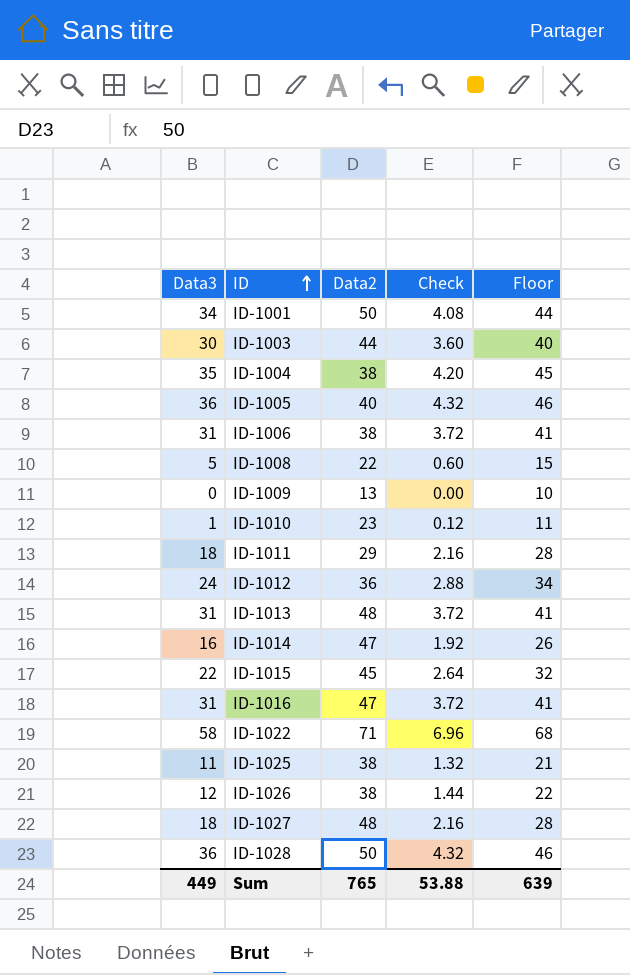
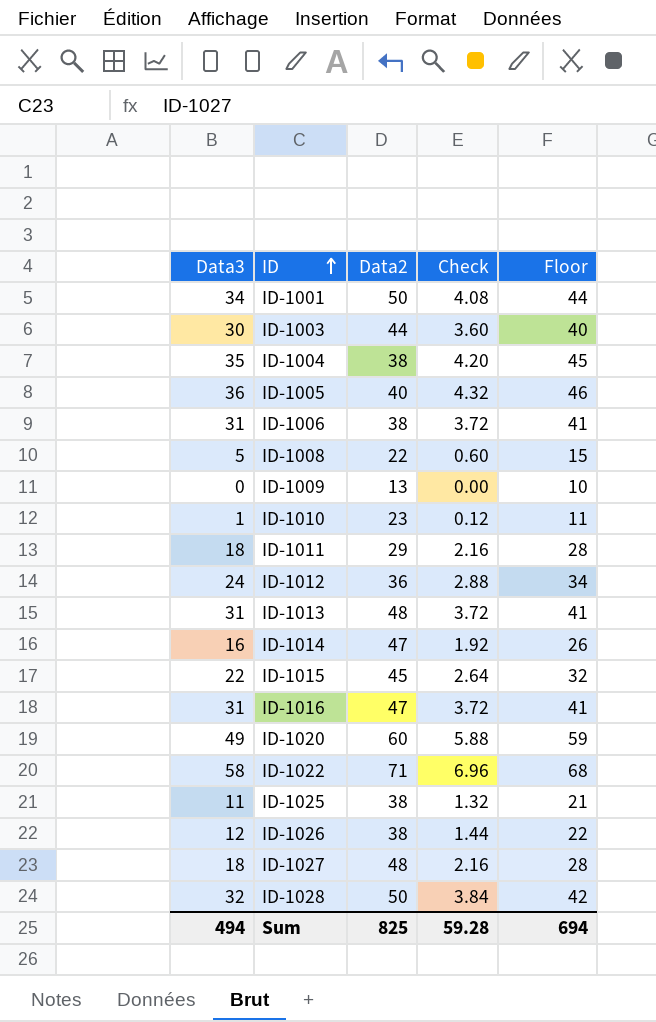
row ID-1020: none -> 49 | 60 | 5.88 | 59
ID-1028 | Data3: 36 -> 32
ID-1028 | Check: 4.32 -> 3.84
ID-1028 | Floor: 46 -> 42
Sum | Data3: 449 -> 494
Sum | Data2: 765 -> 825
Sum | Check: 53.88 -> 59.28
Sum | Floor: 639 -> 694

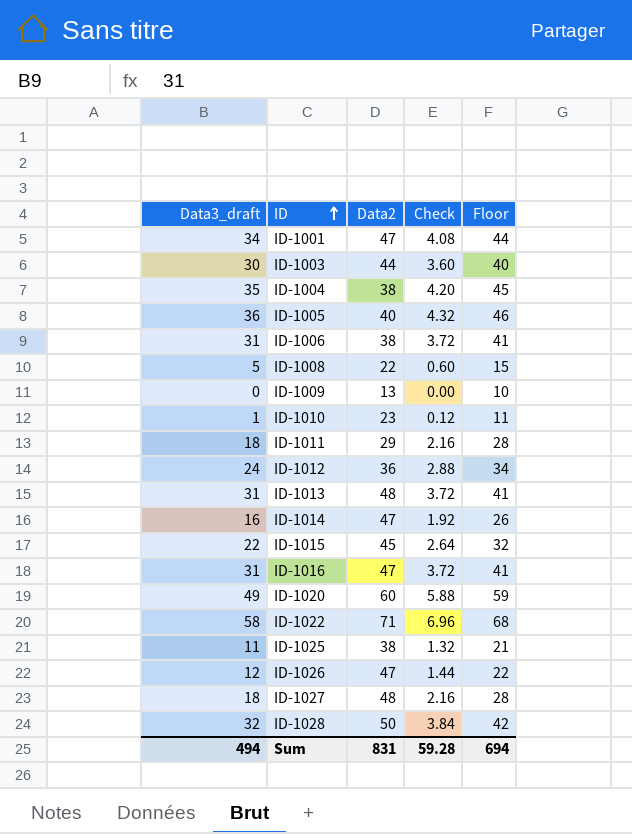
column name: Data3 -> Data3_draft
ID-1001 | Data2: 50 -> 47
ID-1026 | Data2: 38 -> 47
Sum | Data2: 825 -> 831

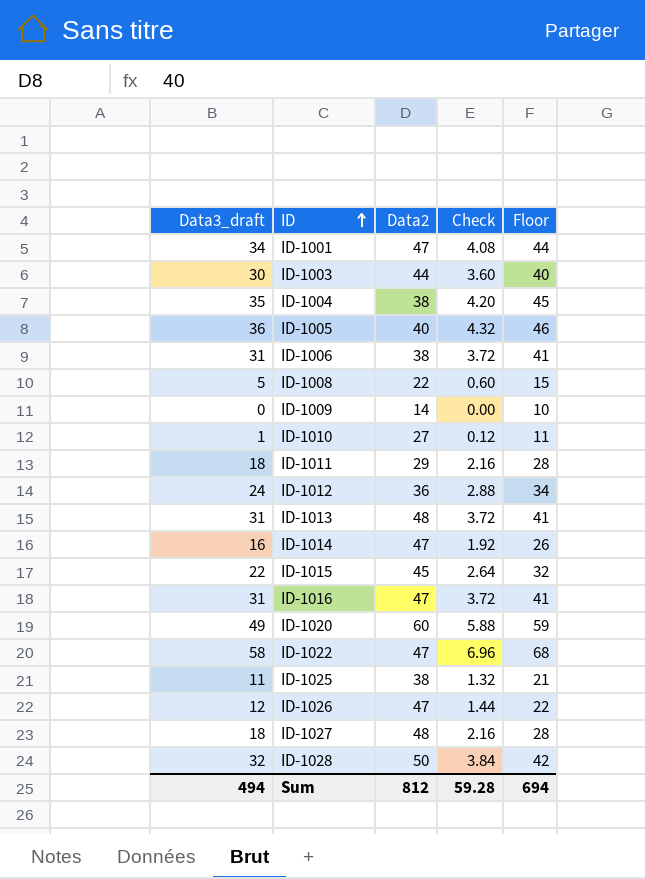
ID-1009 | Data2: 13 -> 14
ID-1010 | Data2: 23 -> 27
ID-1022 | Data2: 71 -> 47
Sum | Data2: 831 -> 812

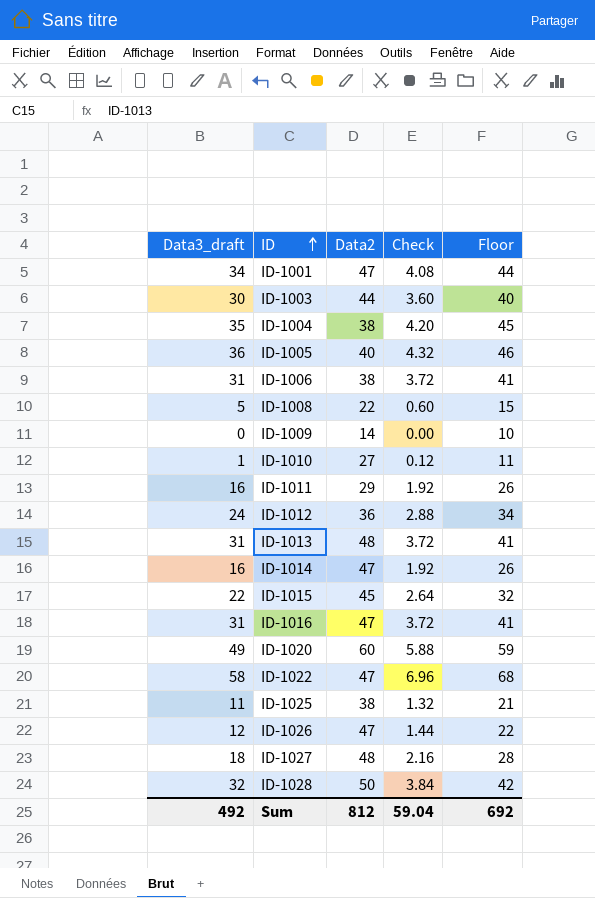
ID-1011 | Data3_draft: 18 -> 16
ID-1011 | Check: 2.16 -> 1.92
ID-1011 | Floor: 28 -> 26
Sum | Data3_draft: 494 -> 492
Sum | Check: 59.28 -> 59.04
Sum | Floor: 694 -> 692

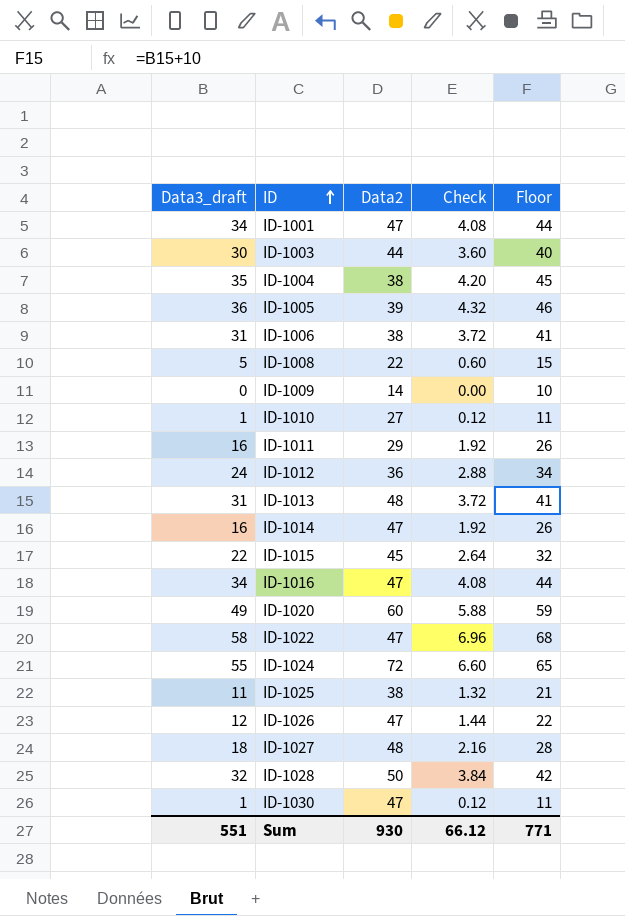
ID-1005 | Data2: 40 -> 39
ID-1016 | Data3_draft: 31 -> 34
ID-1016 | Check: 3.72 -> 4.08
ID-1016 | Floor: 41 -> 44
row ID-1024: none -> 55 | 72 | 6.60 | 65
row ID-1030: none -> 1 | 47 | 0.12 | 11
Sum | Data3_draft: 492 -> 551
Sum | Data2: 812 -> 930
Sum | Check: 59.04 -> 66.12
Sum | Floor: 692 -> 771

